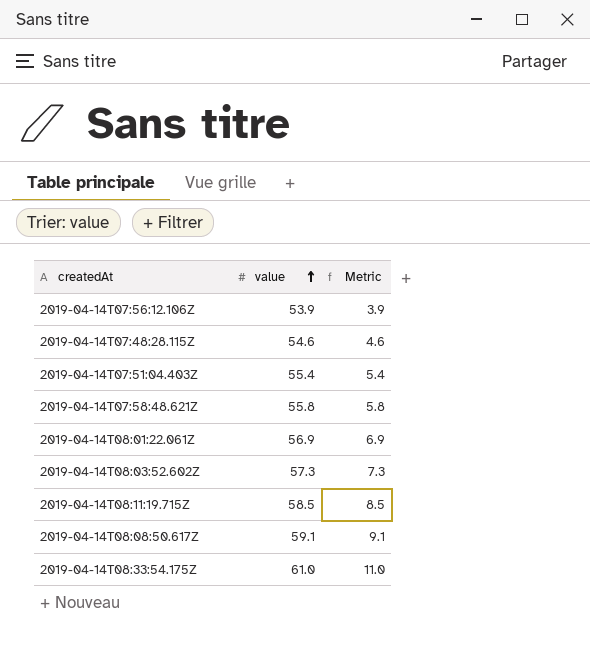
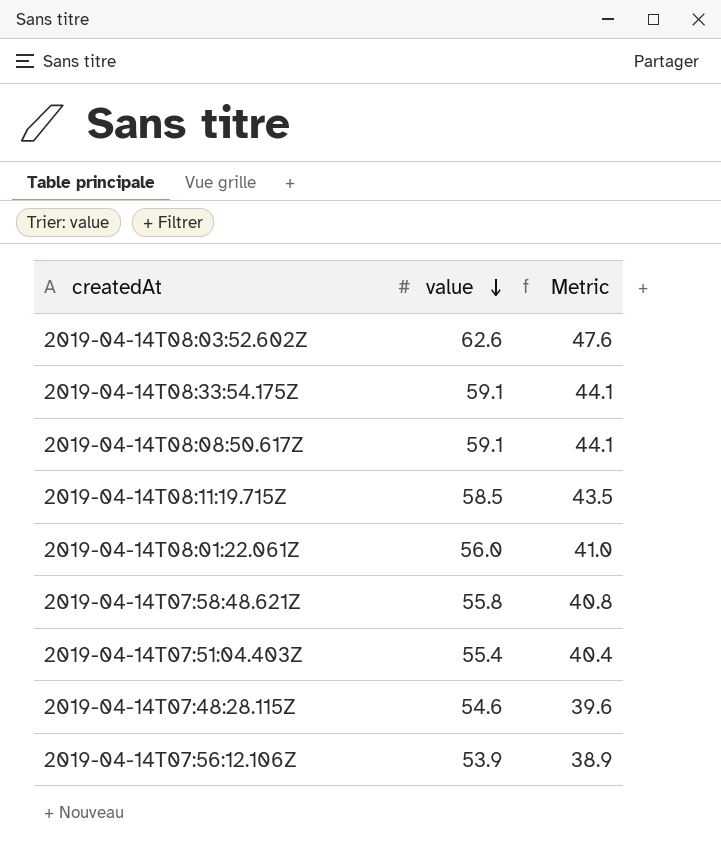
row order: value ascending -> value descending
column Metric | formula: [value] - 50 -> [value] - 15
2019-04-14T08:03:52.602Z | value: 57.3 -> 62.6
2019-04-14T08:33:54.175Z | value: 61.0 -> 59.1
2019-04-14T08:01:22.061Z | value: 56.9 -> 56.0

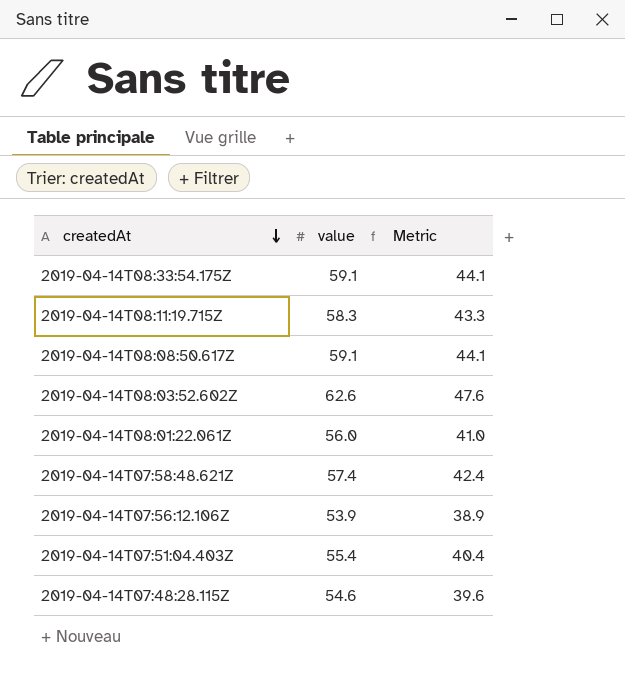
row order: value descending -> createdAt descending
2019-04-14T08:11:19.715Z | value: 58.5 -> 58.3
2019-04-14T08:11:19.715Z | Metric: 43.5 -> 43.3
2019-04-14T07:58:48.621Z | value: 55.8 -> 57.4
2019-04-14T07:58:48.621Z | Metric: 40.8 -> 42.4

